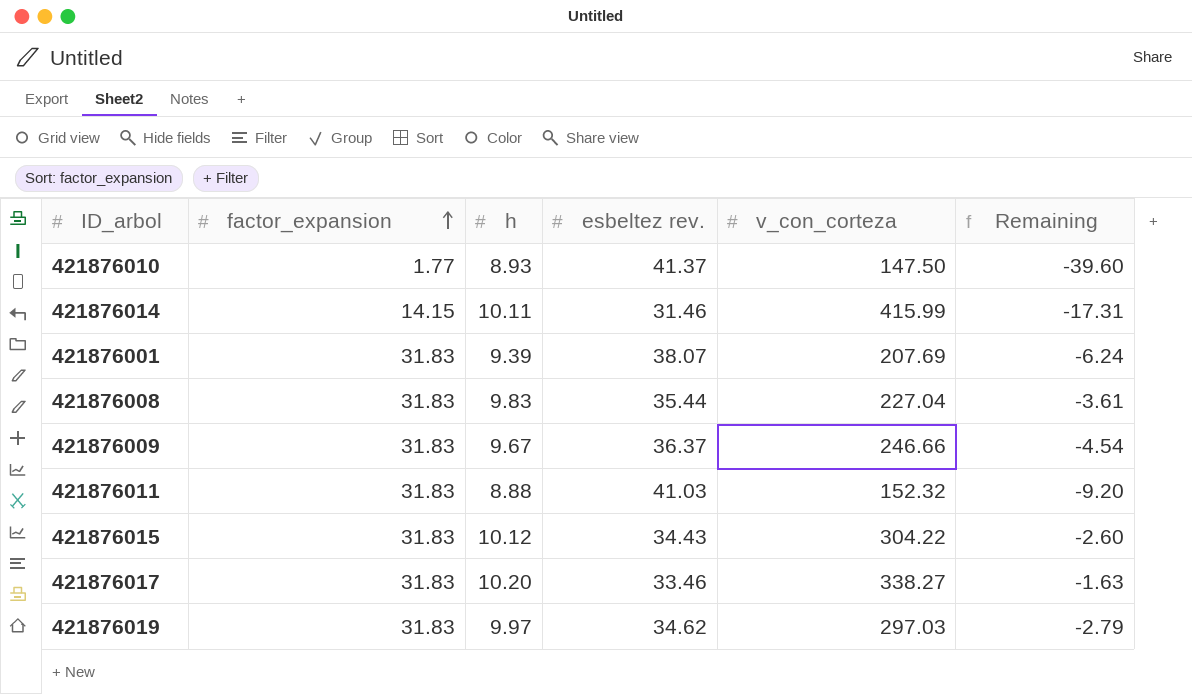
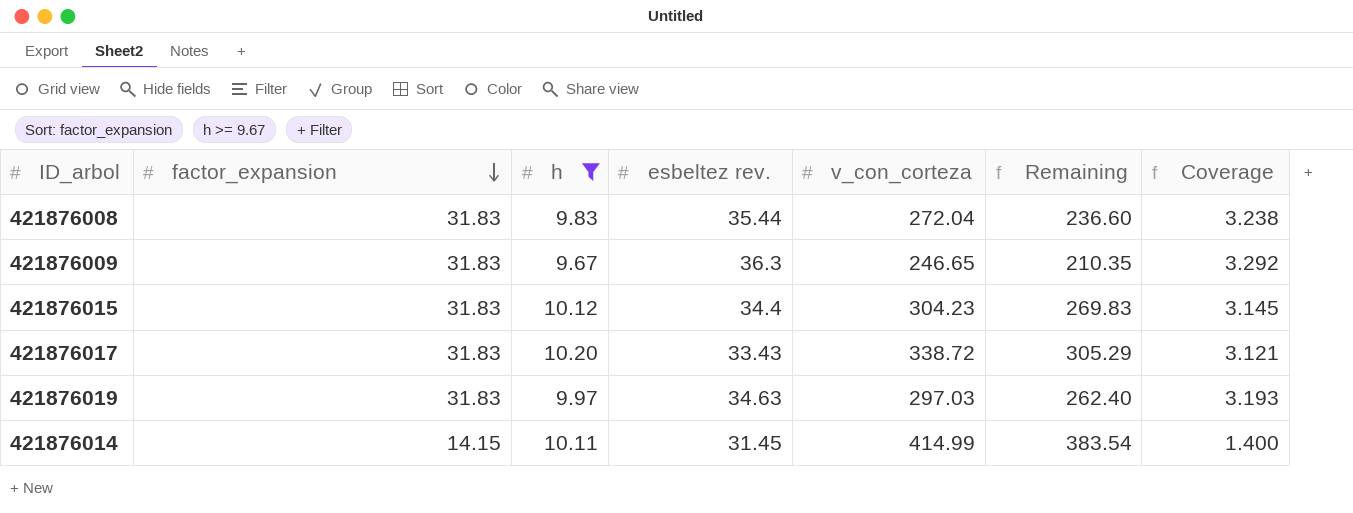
filter: none -> h >= 9.67
row order: factor_expansion ascending -> factor_expansion descending
column Remaining | formula: [factor_expansion] - [esbeltez rev.] -> [v_con_corteza] - [esbeltez rev.]
column Coverage | formula: none -> [factor_expansion] / [h]
421876008 | v_con_corteza: 227.04 -> 272.04
421876009 | esbeltez rev.: 36.37 -> 36.3
421876009 | v_con_corteza: 246.66 -> 246.65
421876015 | esbeltez rev.: 34.43 -> 34.4
421876015 | v_con_corteza: 304.22 -> 304.23
421876017 | esbeltez rev.: 33.46 -> 33.43
421876017 | v_con_corteza: 338.27 -> 338.72
421876019 | esbeltez rev.: 34.62 -> 34.63
421876014 | esbeltez rev.: 31.46 -> 31.45
421876014 | v_con_corteza: 415.99 -> 414.99

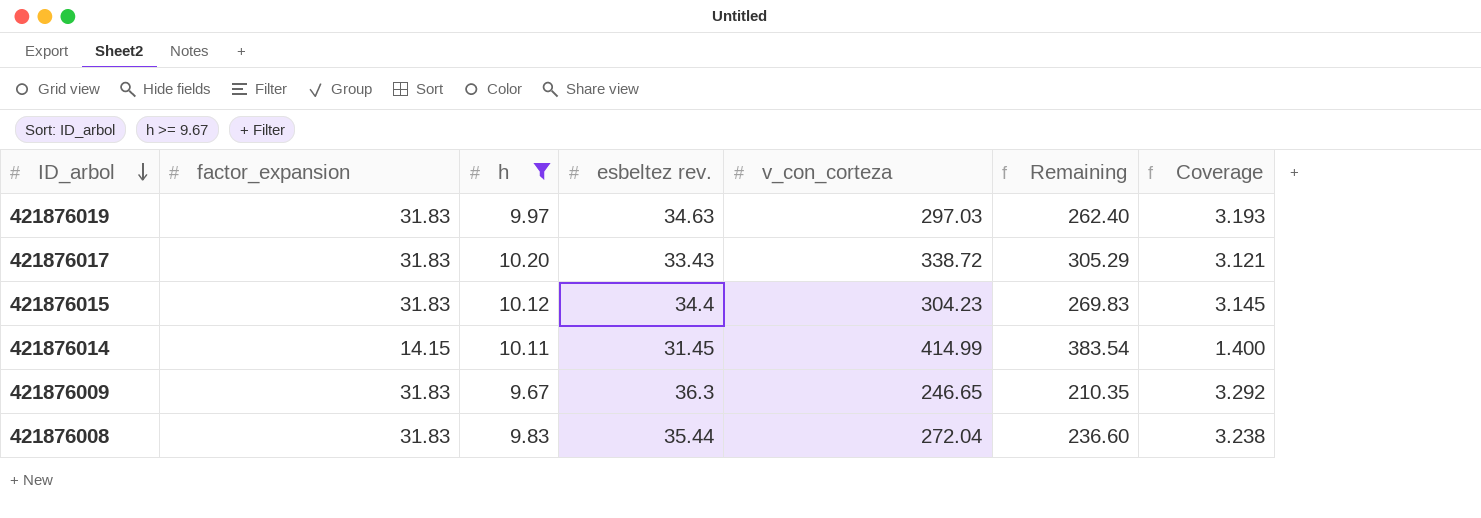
row order: factor_expansion descending -> ID_arbol descending

